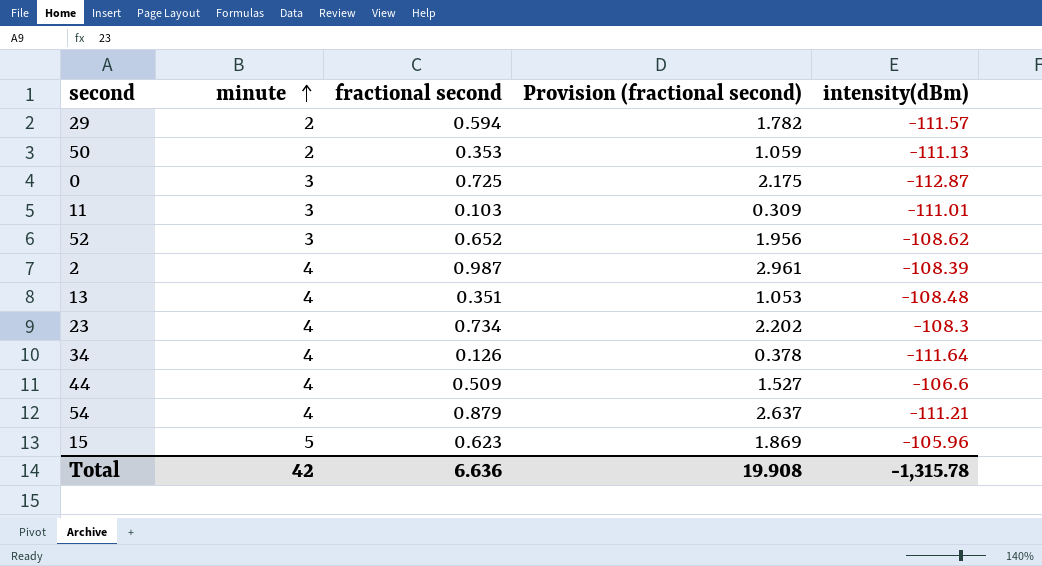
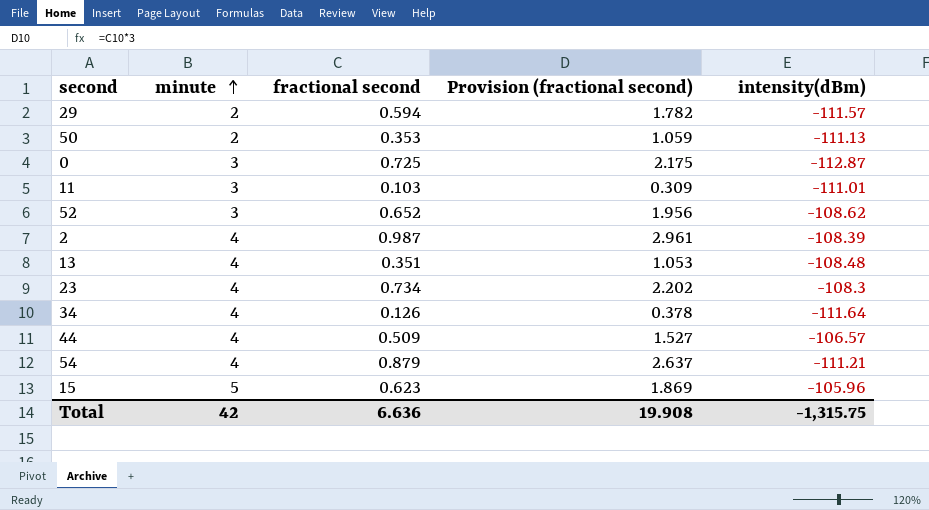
44 | intensity(dBm): -106.6 -> -106.57
Total | intensity(dBm): -1,315.78 -> -1,315.75

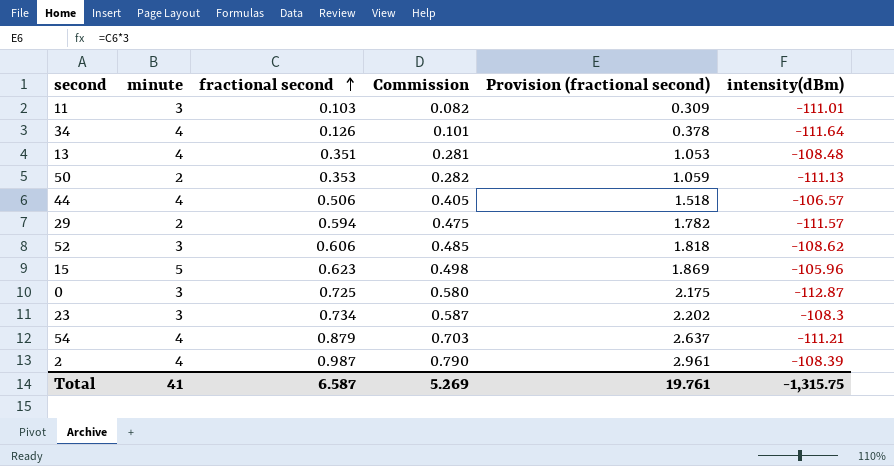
row order: minute ascending -> fractional second ascending
column Commission | formula: none -> [fractional second] * 0.8
44 | fractional second: 0.509 -> 0.506
44 | Provision (fractional second): 1.527 -> 1.518
52 | fractional second: 0.652 -> 0.606
52 | Provision (fractional second): 1.956 -> 1.818
23 | minute: 4 -> 3
Total | minute: 42 -> 41
Total | fractional second: 6.636 -> 6.587
Total | Provision (fractional second): 19.908 -> 19.761

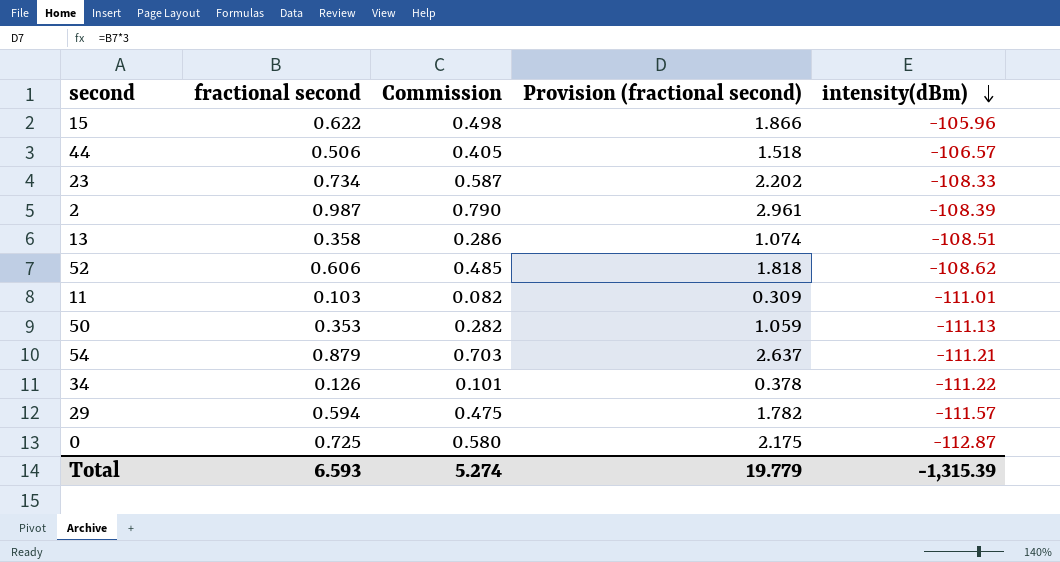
row order: fractional second ascending -> intensity(dBm) descending
column minute | position: 2 -> none
15 | fractional second: 0.623 -> 0.622
15 | Provision (fractional second): 1.869 -> 1.866
23 | intensity(dBm): -108.3 -> -108.33
13 | fractional second: 0.351 -> 0.358
13 | Commission: 0.281 -> 0.286
13 | Provision (fractional second): 1.053 -> 1.074
13 | intensity(dBm): -108.48 -> -108.51
34 | intensity(dBm): -111.64 -> -111.22
Total | fractional second: 6.587 -> 6.593
Total | Commission: 5.269 -> 5.274
Total | Provision (fractional second): 19.761 -> 19.779
Total | intensity(dBm): -1,315.75 -> -1,315.39

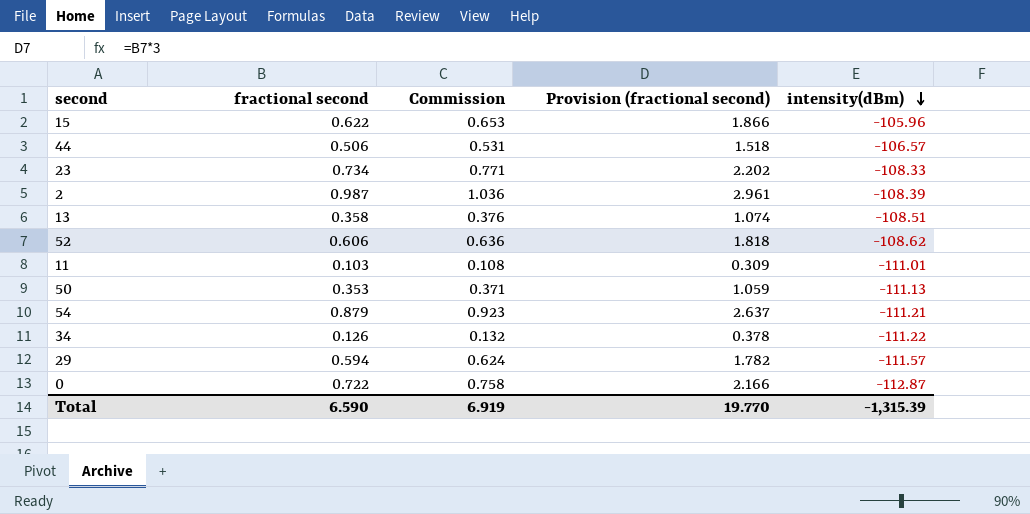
column Commission | formula: [fractional second] * 0.8 -> [fractional second] * 1.05
0 | fractional second: 0.725 -> 0.722
0 | Provision (fractional second): 2.175 -> 2.166
Total | fractional second: 6.593 -> 6.590
Total | Commission: 5.274 -> 6.919
Total | Provision (fractional second): 19.779 -> 19.770

